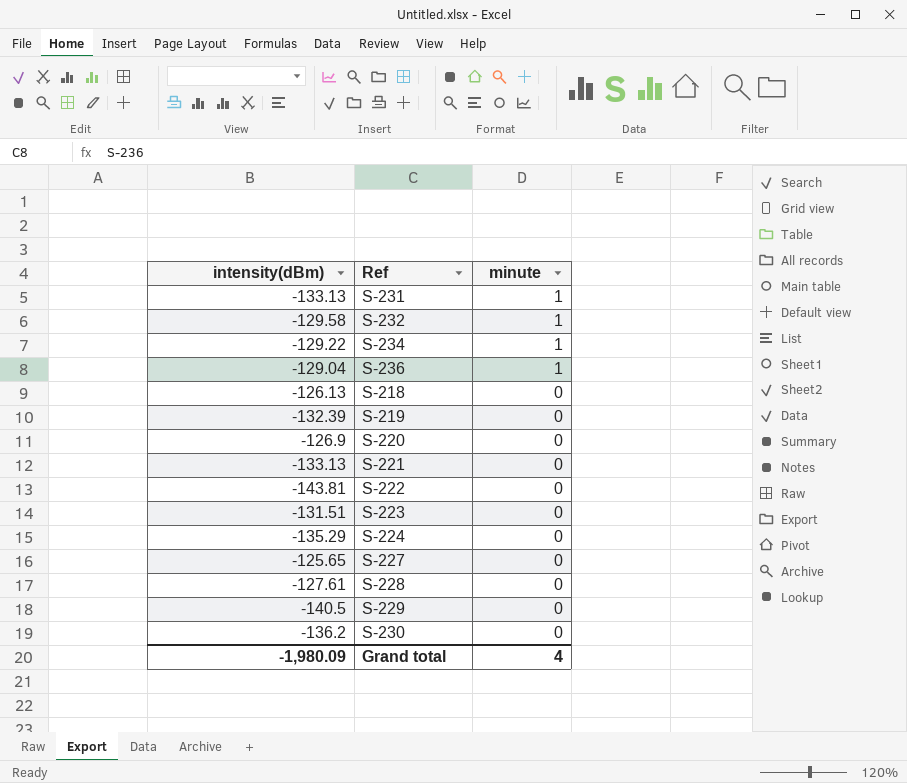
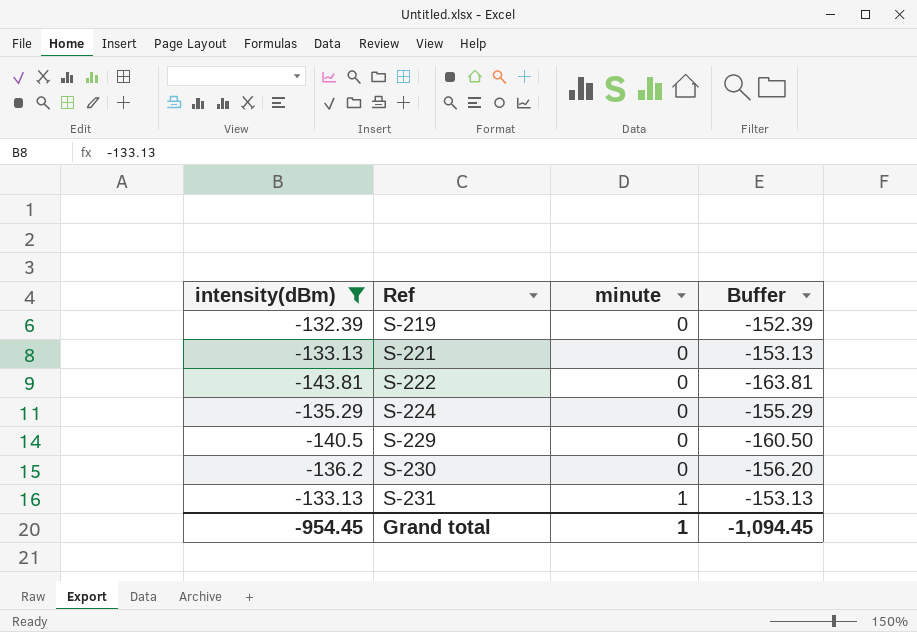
filter: none -> intensity(dBm) <= -132.39
row order: minute descending -> Ref ascending
column Buffer | formula: none -> [intensity(dBm)] - 20
Grand total | intensity(dBm): -1,980.09 -> -954.45
Grand total | minute: 4 -> 1

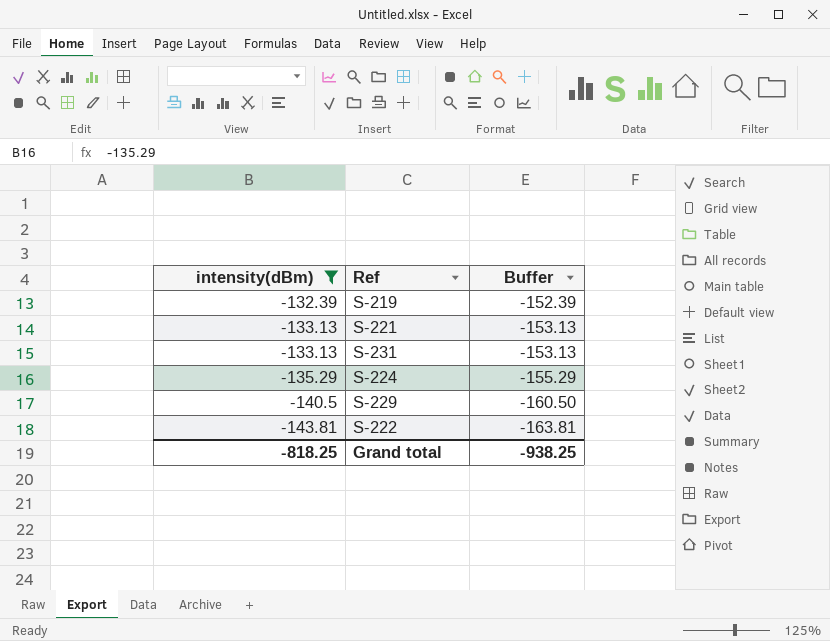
row order: Ref ascending -> intensity(dBm) descending
column minute | position: 3 -> none
row S-230: -136.2 | 0 | -156.20 -> none
Grand total | intensity(dBm): -954.45 -> -818.25
Grand total | Buffer: -1,094.45 -> -938.25

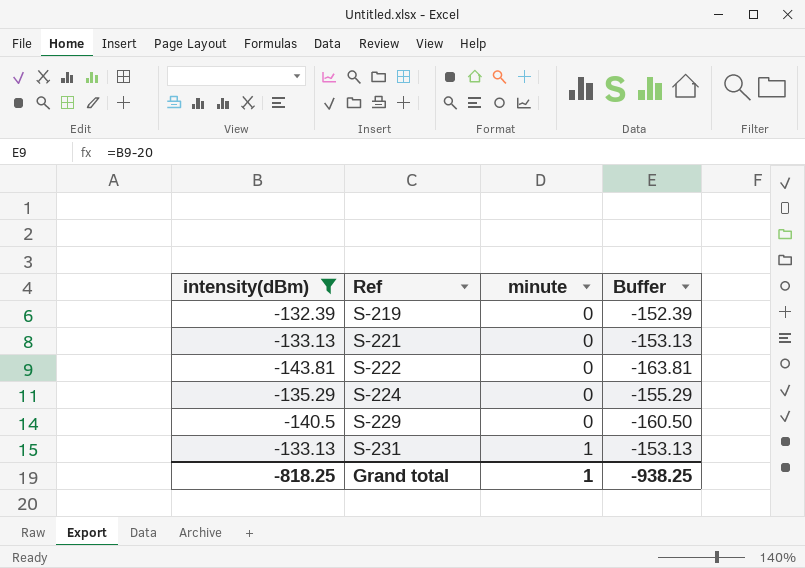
row order: intensity(dBm) descending -> Ref ascending
column minute | position: none -> 3

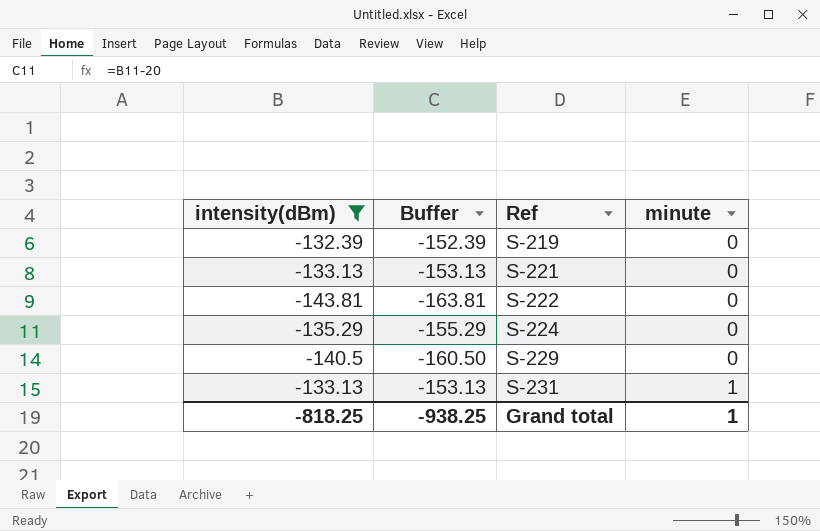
column Buffer | position: 4 -> 2

